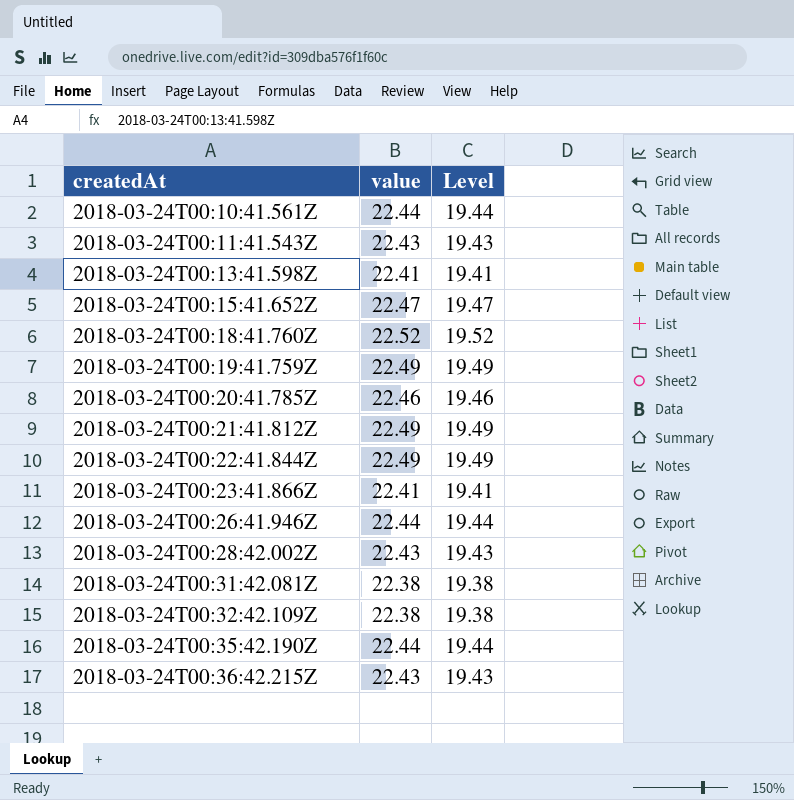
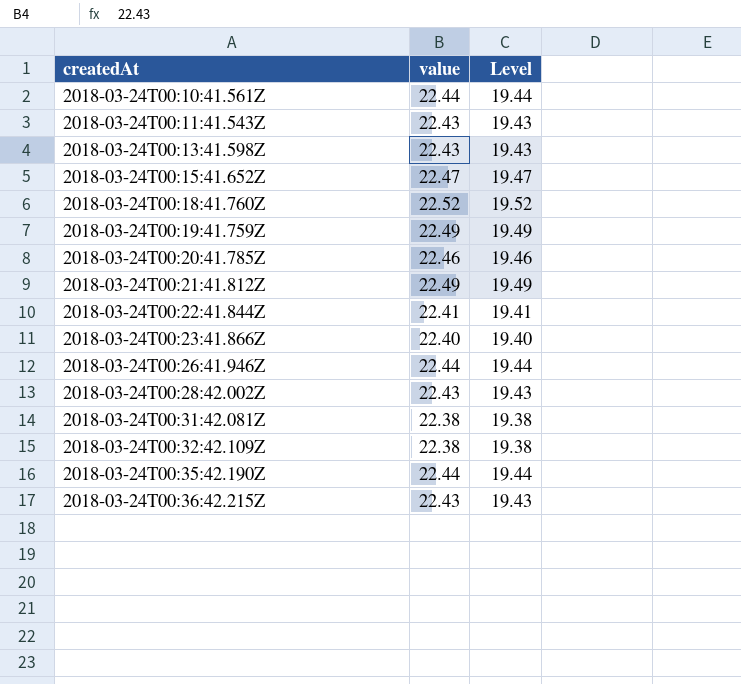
2018-03-24T00:13:41.598Z | value: 22.41 -> 22.43
2018-03-24T00:13:41.598Z | Level: 19.41 -> 19.43
2018-03-24T00:22:41.844Z | value: 22.49 -> 22.41
2018-03-24T00:22:41.844Z | Level: 19.49 -> 19.41
2018-03-24T00:23:41.866Z | value: 22.41 -> 22.40
2018-03-24T00:23:41.866Z | Level: 19.41 -> 19.40

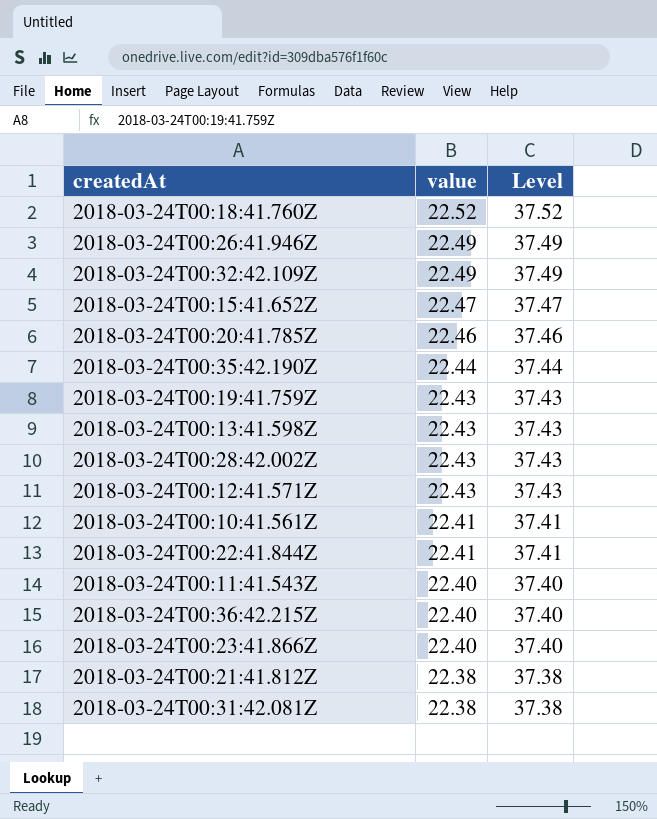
row order: createdAt ascending -> value descending
column Level | formula: [value] - 3 -> [value] + 15
2018-03-24T00:26:41.946Z | value: 22.44 -> 22.49
2018-03-24T00:32:42.109Z | value: 22.38 -> 22.49
2018-03-24T00:19:41.759Z | value: 22.49 -> 22.43
row 2018-03-24T00:12:41.571Z: none -> 22.43 | 37.43
2018-03-24T00:10:41.561Z | value: 22.44 -> 22.41
2018-03-24T00:11:41.543Z | value: 22.43 -> 22.40
2018-03-24T00:36:42.215Z | value: 22.43 -> 22.40
2018-03-24T00:21:41.812Z | value: 22.49 -> 22.38

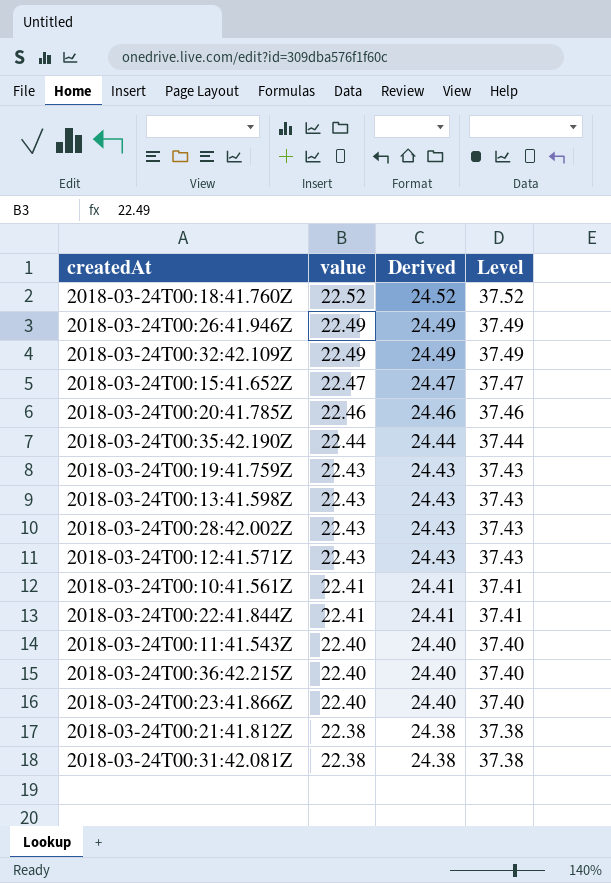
column Derived | formula: none -> [value] + 2

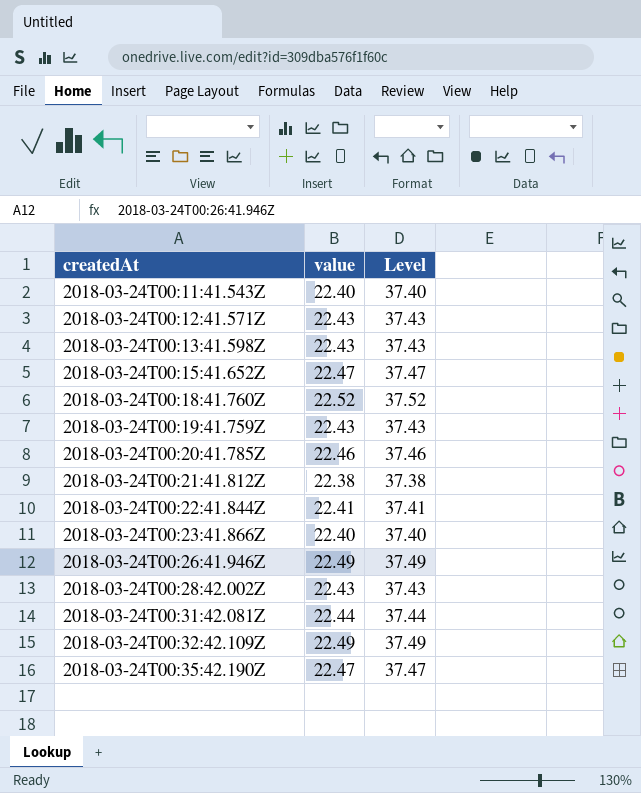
row order: value descending -> createdAt ascending
column Derived | formula: [value] + 2 -> none
row 2018-03-24T00:10:41.561Z: 22.41 | 24.41 | 37.41 -> none
row 2018-03-24T00:36:42.215Z: 22.40 | 24.40 | 37.40 -> none
2018-03-24T00:31:42.081Z | value: 22.38 -> 22.44
2018-03-24T00:31:42.081Z | Level: 37.38 -> 37.44
2018-03-24T00:35:42.190Z | value: 22.44 -> 22.47
2018-03-24T00:35:42.190Z | Level: 37.44 -> 37.47

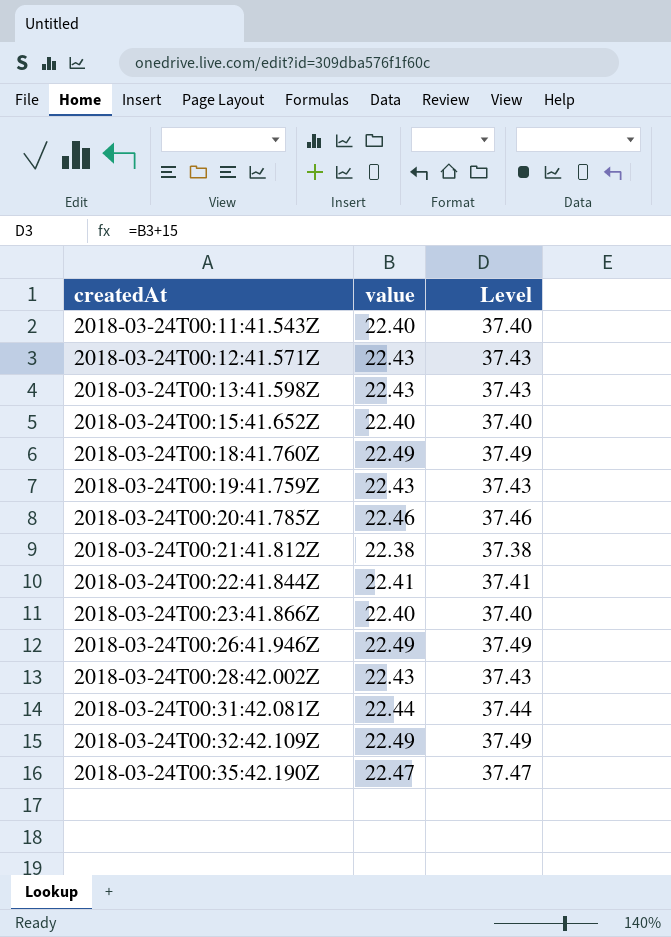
2018-03-24T00:15:41.652Z | value: 22.47 -> 22.40
2018-03-24T00:15:41.652Z | Level: 37.47 -> 37.40
2018-03-24T00:18:41.760Z | value: 22.52 -> 22.49
2018-03-24T00:18:41.760Z | Level: 37.52 -> 37.49

